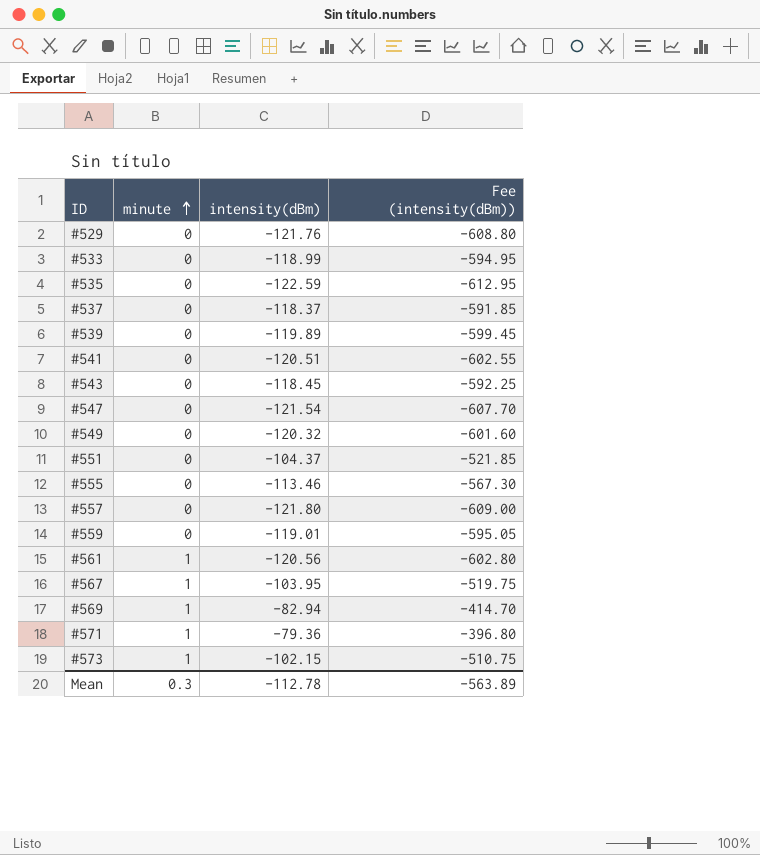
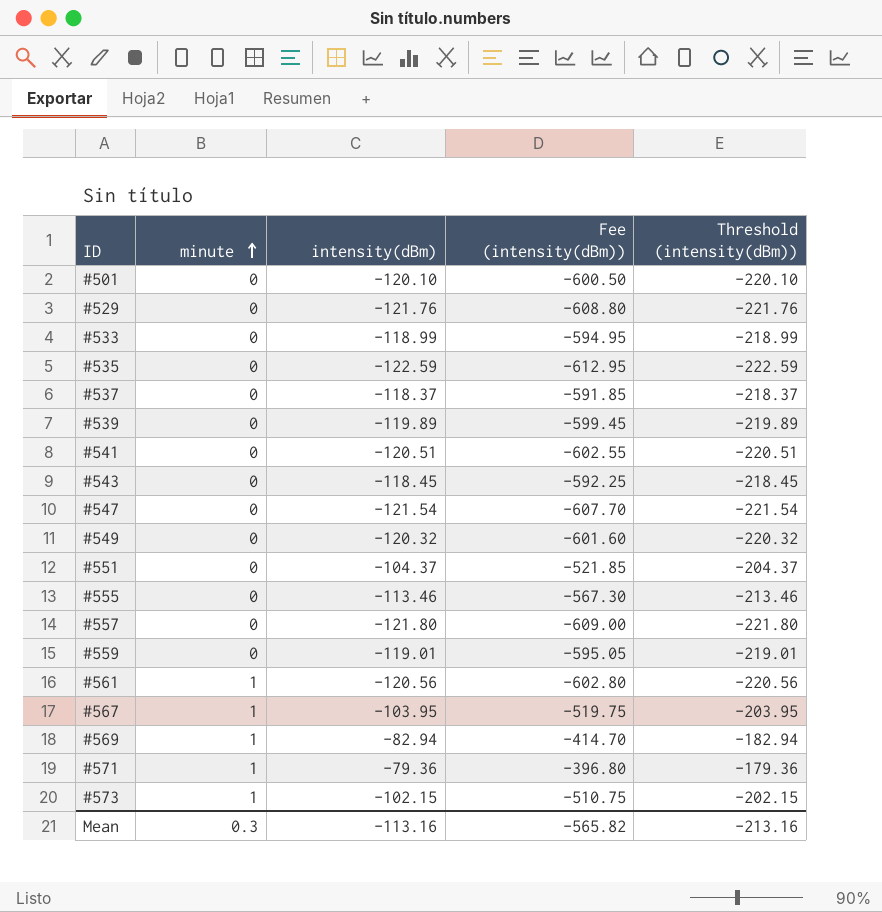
column Threshold (intensity(dBm)) | formula: none -> [intensity(dBm)] - 100
row #501: none -> 0 | -120.10 | -600.50 | -220.10
Mean | intensity(dBm): -112.78 -> -113.16
Mean | Fee (intensity(dBm)): -563.89 -> -565.82

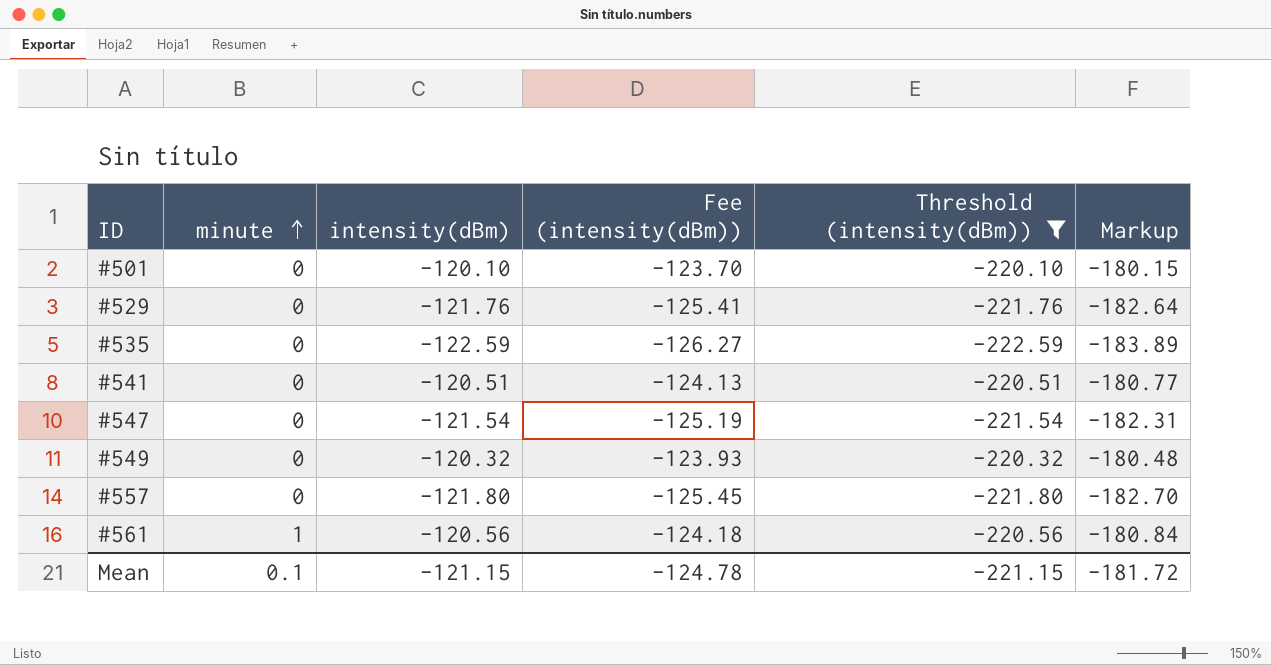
filter: none -> Threshold (intensity(dBm)) <= -220.10
column Fee (intensity(dBm)) | formula: [intensity(dBm)] * 5 -> [intensity(dBm)] * 1.03
column Markup | formula: none -> [intensity(dBm)] * 1.5
Mean | minute: 0.3 -> 0.1
Mean | intensity(dBm): -113.16 -> -121.15
Mean | Fee (intensity(dBm)): -565.82 -> -124.78
Mean | Threshold (intensity(dBm)): -213.16 -> -221.15

